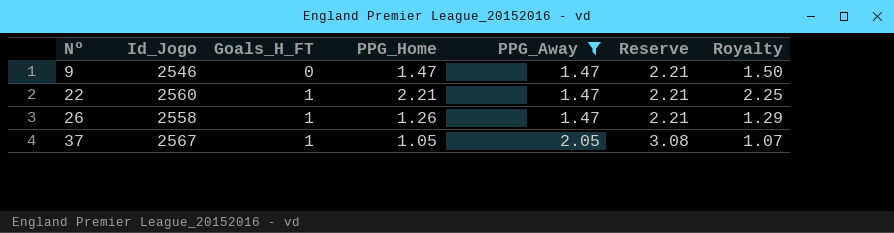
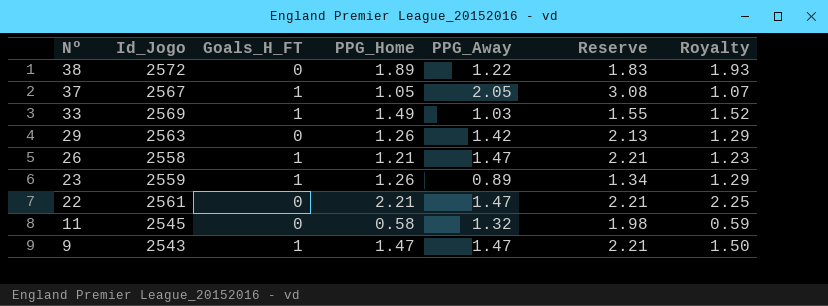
filter: PPG_Away >= 1.47 -> none
row order: Nº ascending -> Nº descending
26 | PPG_Home: 1.26 -> 1.21
26 | Royalty: 1.29 -> 1.23
22 | Id_Jogo: 2560 -> 2561
22 | Goals_H_FT: 1 -> 0
9 | Id_Jogo: 2546 -> 2543
9 | Goals_H_FT: 0 -> 1

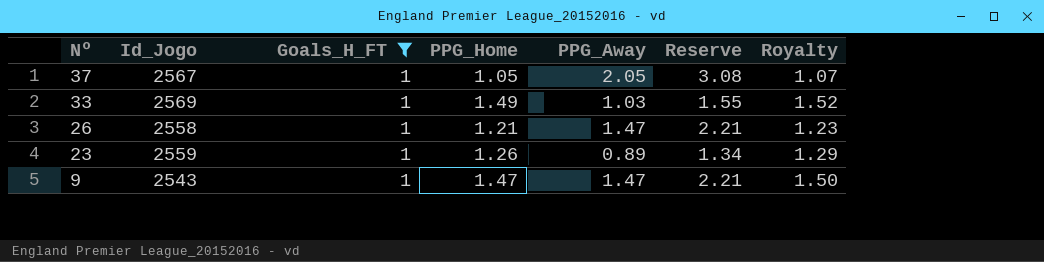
filter: none -> Goals_H_FT = 1

